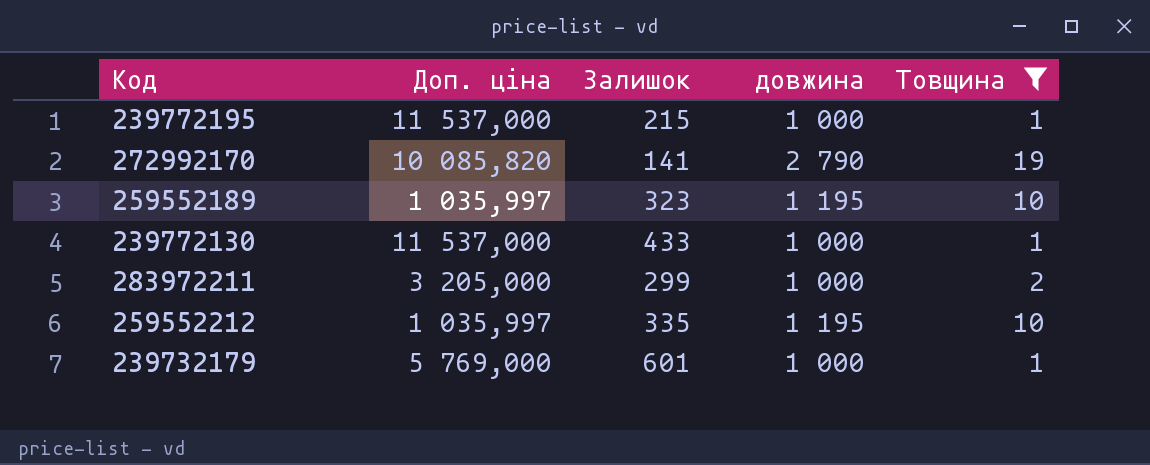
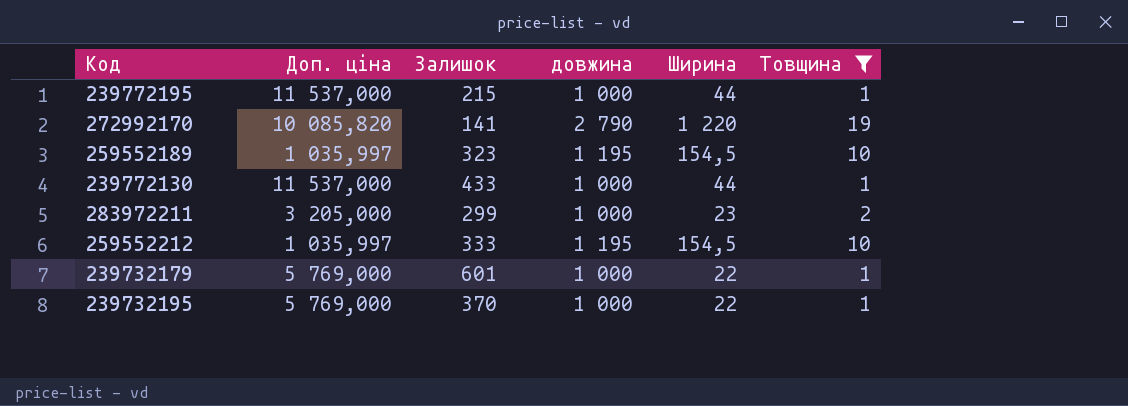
column Ширина | position: none -> 5
259552212 | Залишок: 335 -> 333
row 239732195: none -> 5 769,000 | 370 | 1 000 | 22 | 1

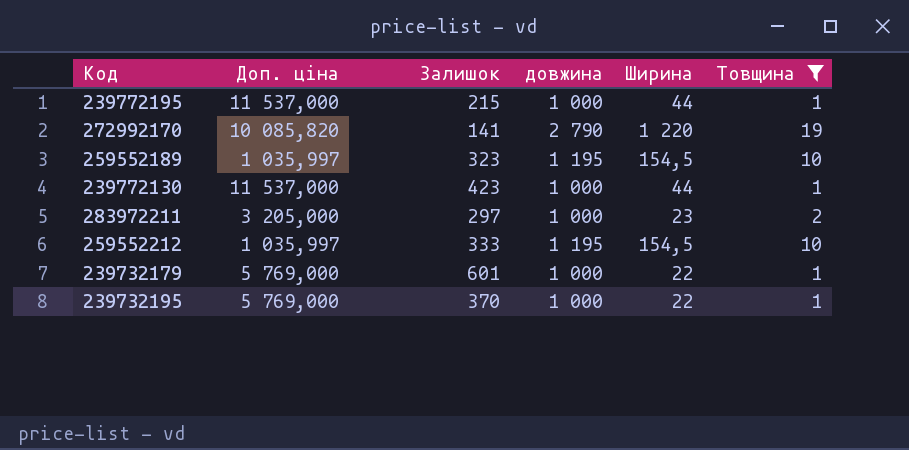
239772130 | Залишок: 433 -> 423
283972211 | Залишок: 299 -> 297

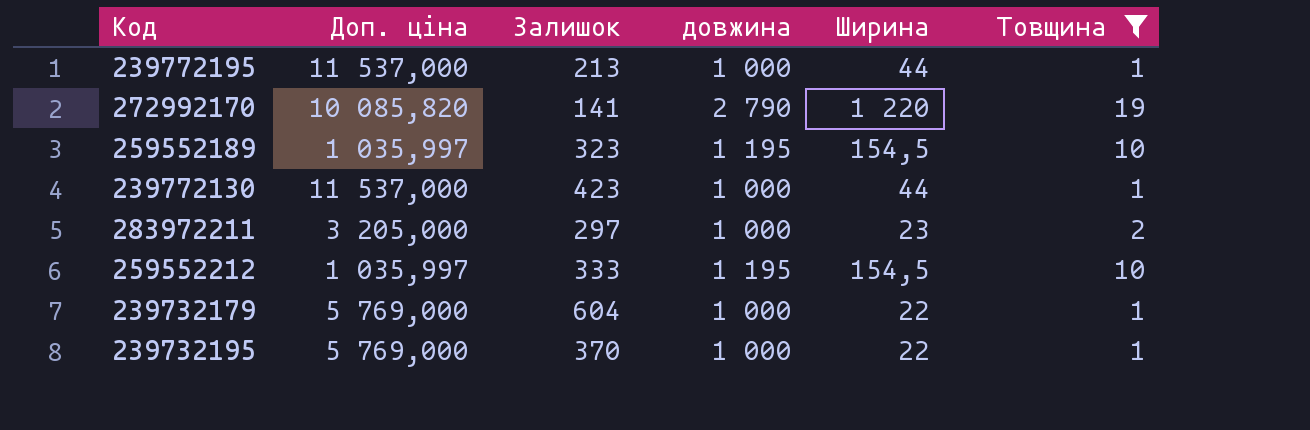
239772195 | Залишок: 215 -> 213
239732179 | Залишок: 601 -> 604

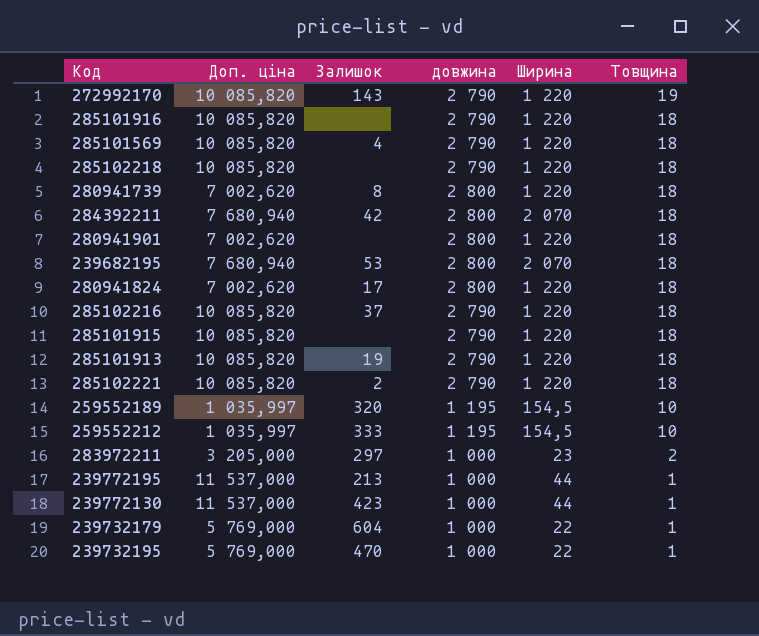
filter: Товщина != 18 -> none
row order: none -> Товщина descending
272992170 | Залишок: 141 -> 143
259552189 | Залишок: 323 -> 320
239732195 | Залишок: 370 -> 470

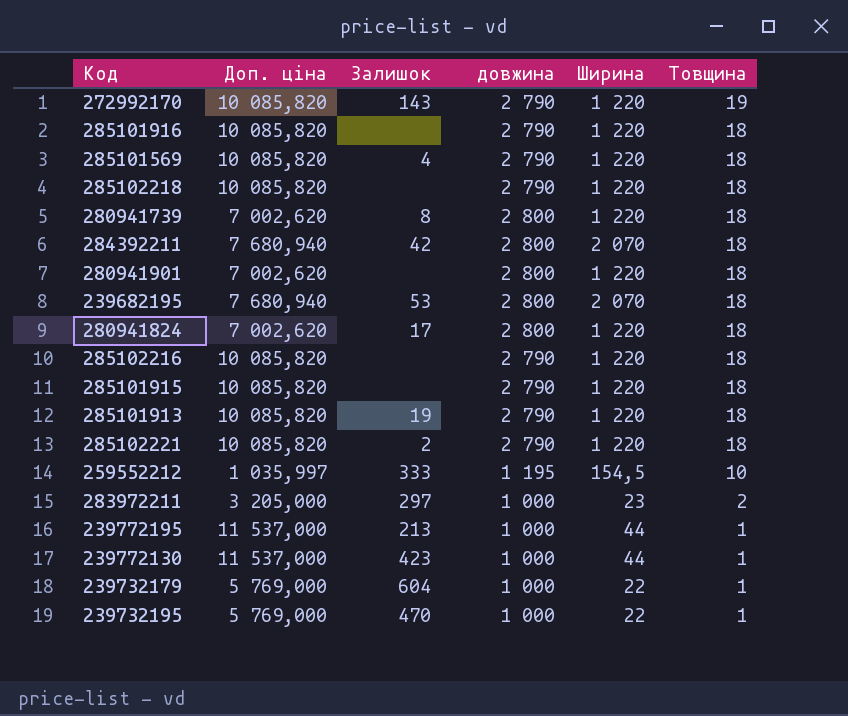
row 259552189: 1 035,997 | 320 | 1 195 | 154,5 | 10 -> none
285102216 | Залишок: 37 -> none

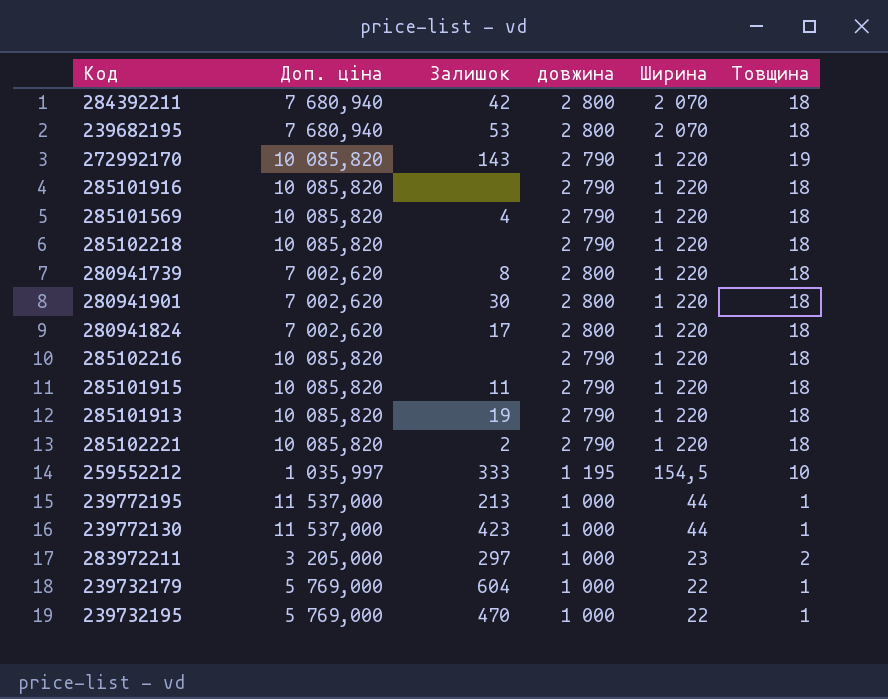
row order: Товщина descending -> Ширина descending
280941901 | Залишок: none -> 30
285101915 | Залишок: none -> 11

